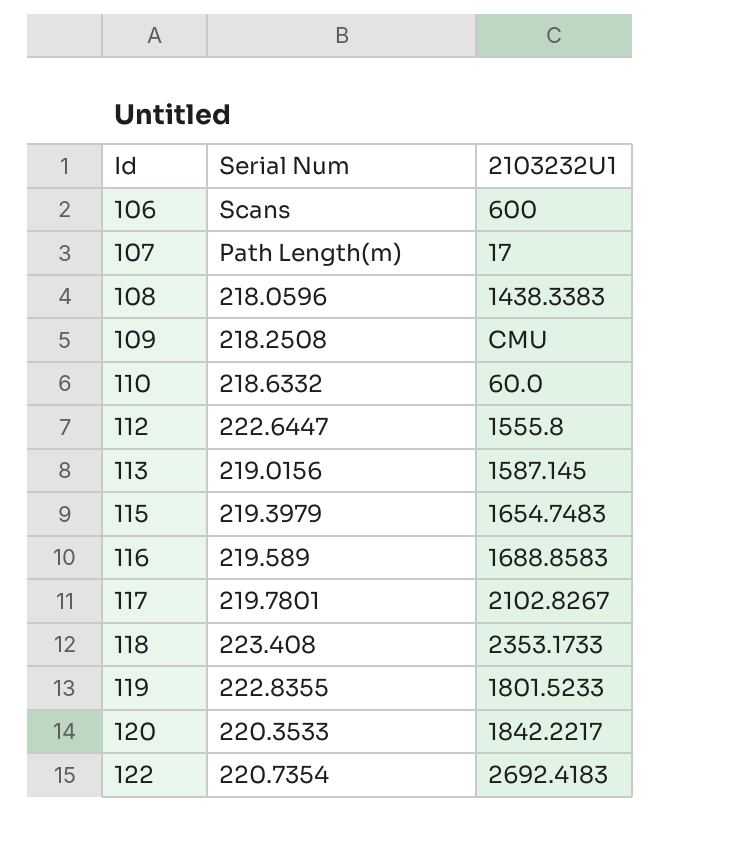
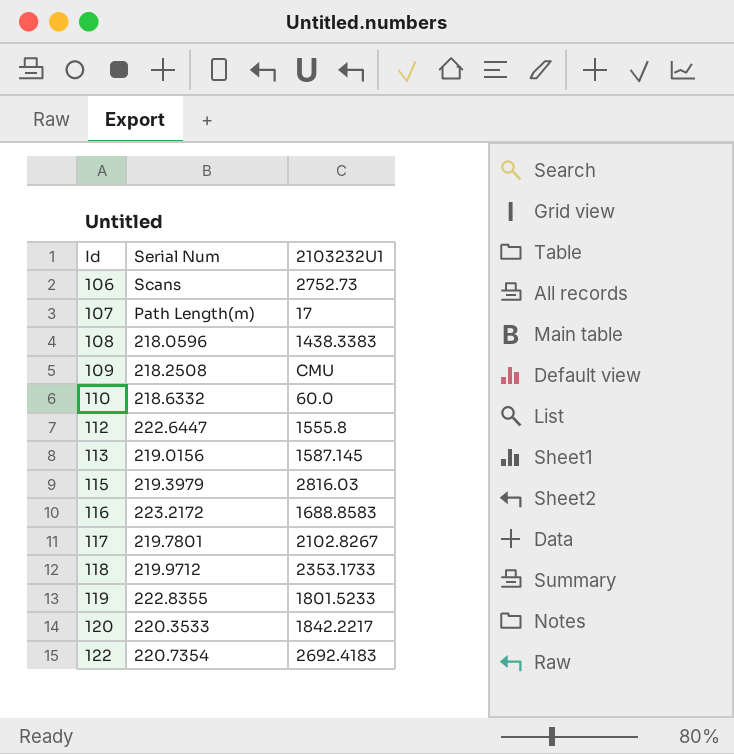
106 | 2103232U1: 600 -> 2752.73
115 | 2103232U1: 1654.7483 -> 2816.03
116 | Serial Num: 219.589 -> 223.2172
118 | Serial Num: 223.408 -> 219.9712

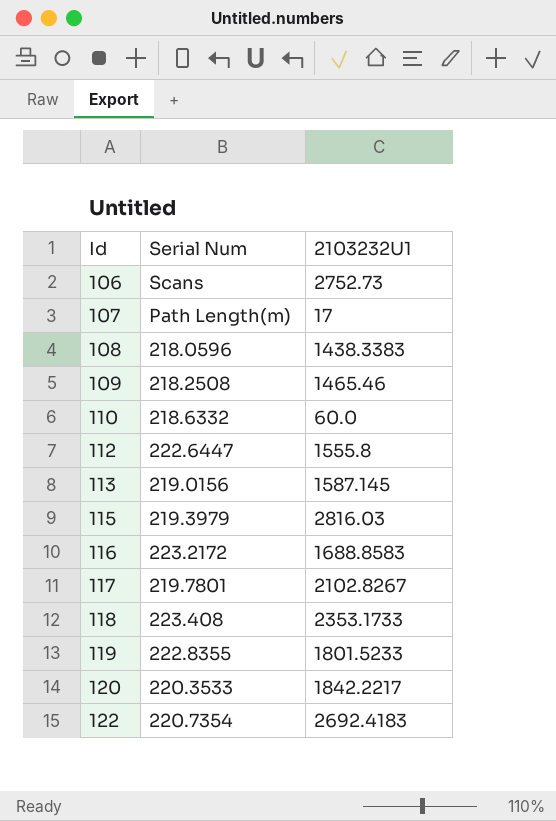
109 | 2103232U1: CMU -> 1465.46
118 | Serial Num: 219.9712 -> 223.408

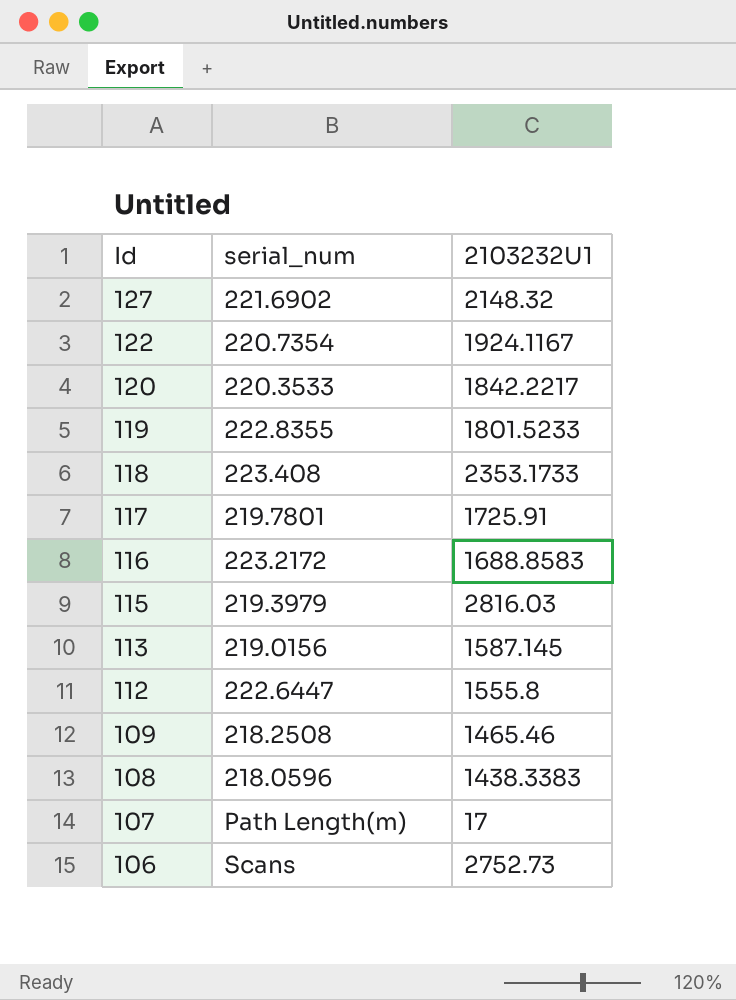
row order: Id ascending -> Id descending
column name: Serial Num -> serial_num
row 110: 218.6332 | 60.0 -> none
row 127: none -> 221.6902 | 2148.32
122 | 2103232U1: 2692.4183 -> 1924.1167
117 | 2103232U1: 2102.8267 -> 1725.91

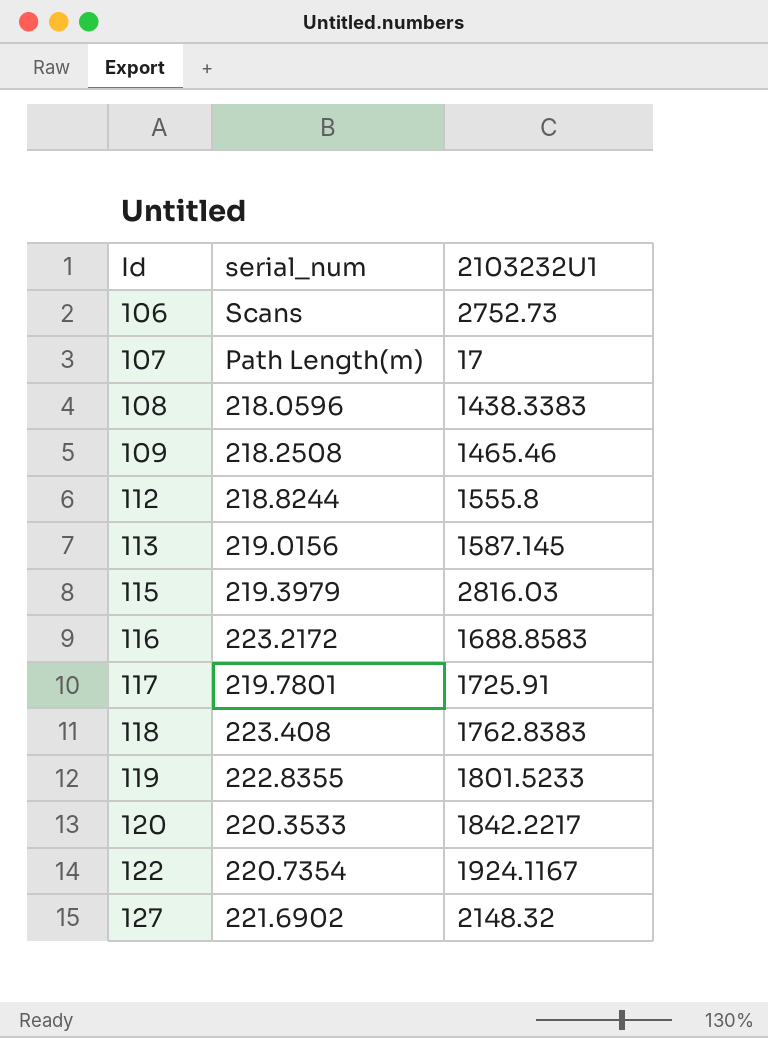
row order: Id descending -> Id ascending
112 | serial_num: 222.6447 -> 218.8244
118 | 2103232U1: 2353.1733 -> 1762.8383

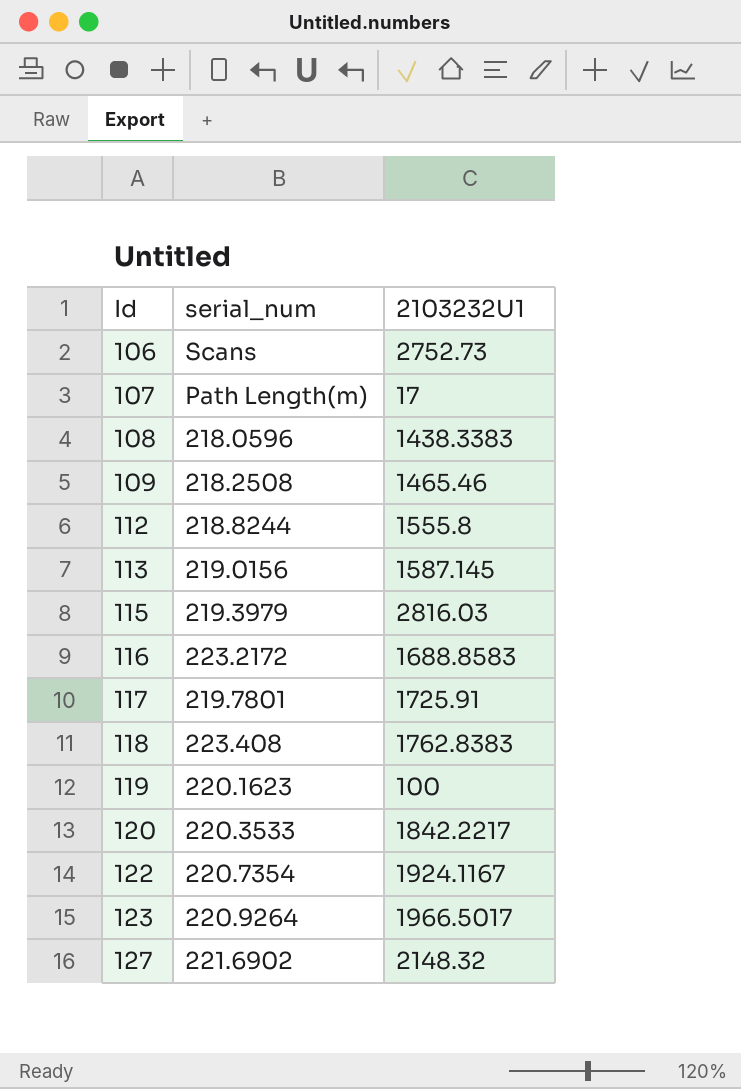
119 | serial_num: 222.8355 -> 220.1623
119 | 2103232U1: 1801.5233 -> 100
row 123: none -> 220.9264 | 1966.5017

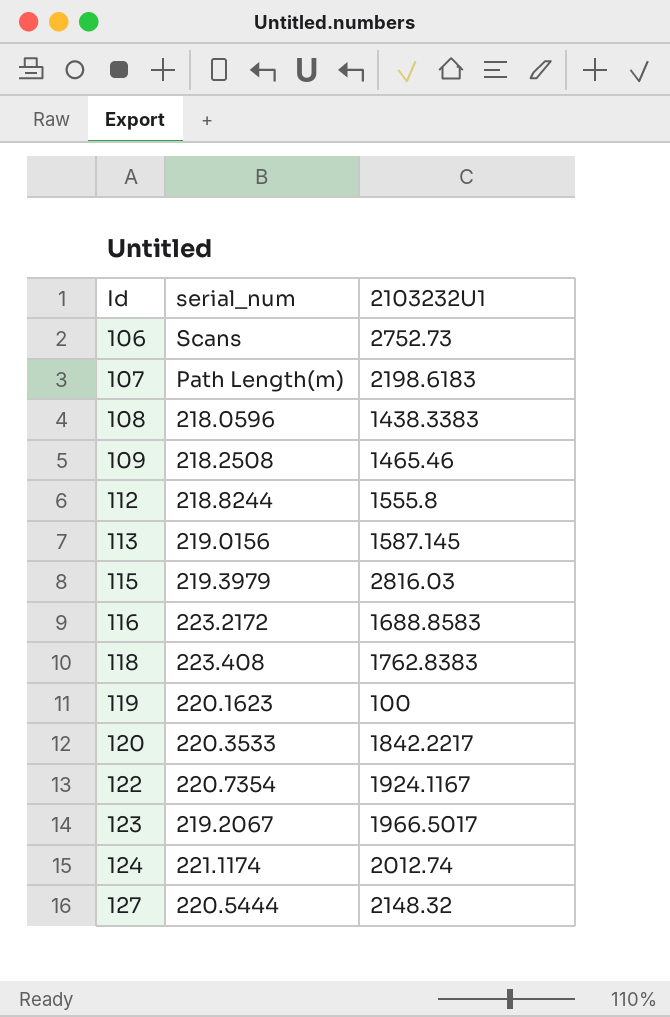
row 117: 219.7801 | 1725.91 -> none
107 | 2103232U1: 17 -> 2198.6183
123 | serial_num: 220.9264 -> 219.2067
row 124: none -> 221.1174 | 2012.74
127 | serial_num: 221.6902 -> 220.5444

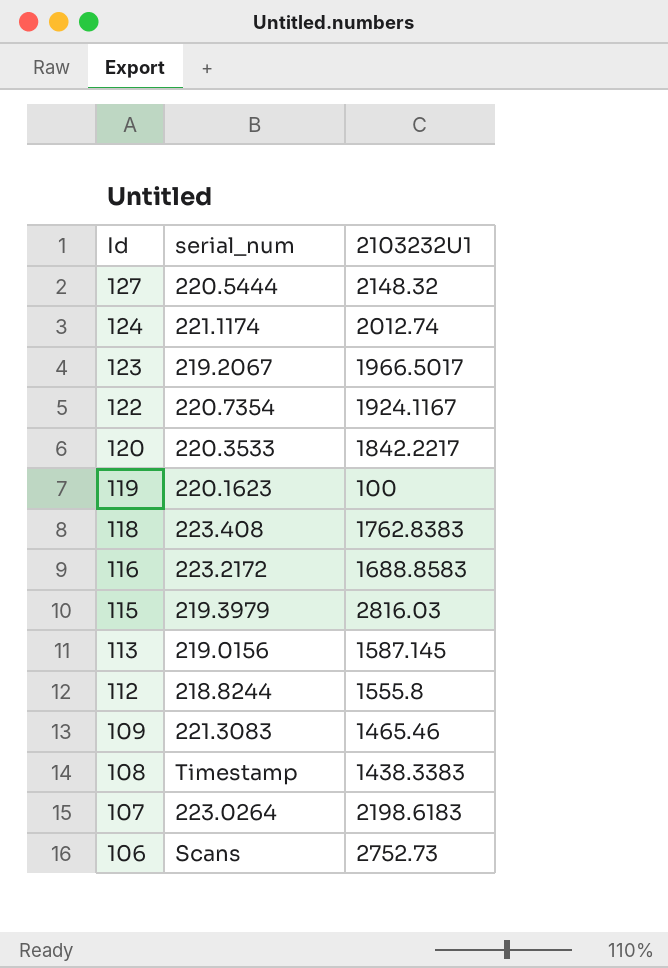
row order: Id ascending -> Id descending
109 | serial_num: 218.2508 -> 221.3083
108 | serial_num: 218.0596 -> Timestamp
107 | serial_num: Path Length(m) -> 223.0264

